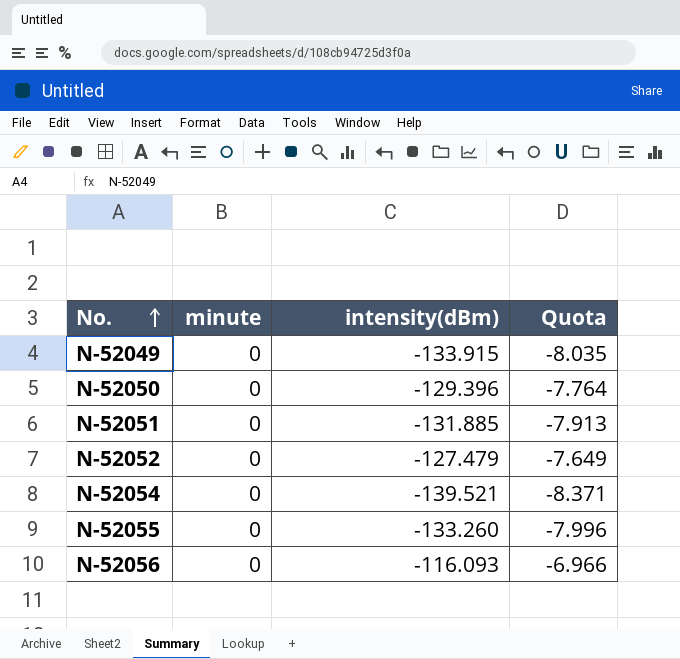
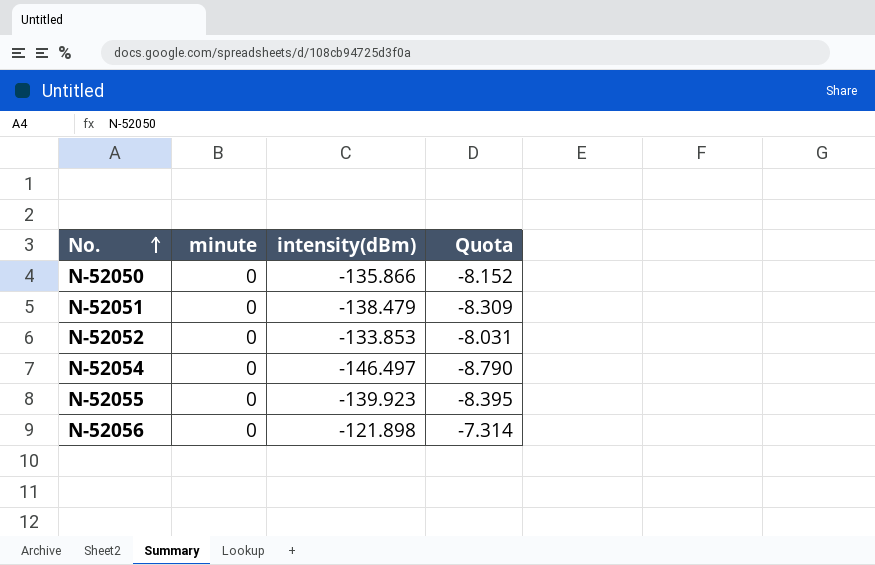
row N-52049: 0 | -133.915 | -8.035 -> none
N-52050 | intensity(dBm): -129.396 -> -135.866
N-52050 | Quota: -7.764 -> -8.152
N-52051 | intensity(dBm): -131.885 -> -138.479
N-52051 | Quota: -7.913 -> -8.309
N-52052 | intensity(dBm): -127.479 -> -133.853
N-52052 | Quota: -7.649 -> -8.031
N-52054 | intensity(dBm): -139.521 -> -146.497
N-52054 | Quota: -8.371 -> -8.790
N-52055 | intensity(dBm): -133.260 -> -139.923
N-52055 | Quota: -7.996 -> -8.395
N-52056 | intensity(dBm): -116.093 -> -121.898
N-52056 | Quota: -6.966 -> -7.314

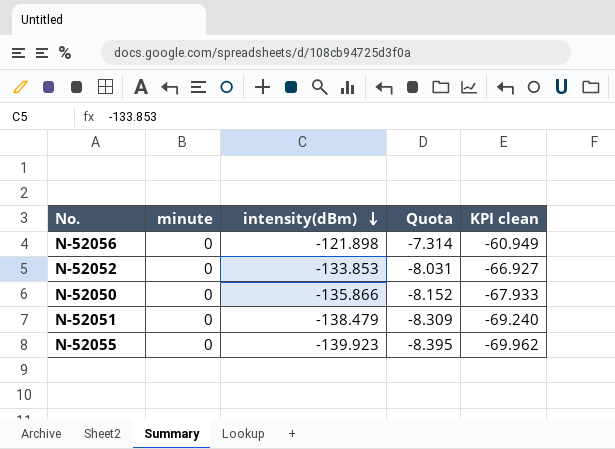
row order: No. ascending -> intensity(dBm) descending
column KPI clean | formula: none -> [intensity(dBm)] * 0.5
row N-52054: 0 | -146.497 | -8.790 -> none

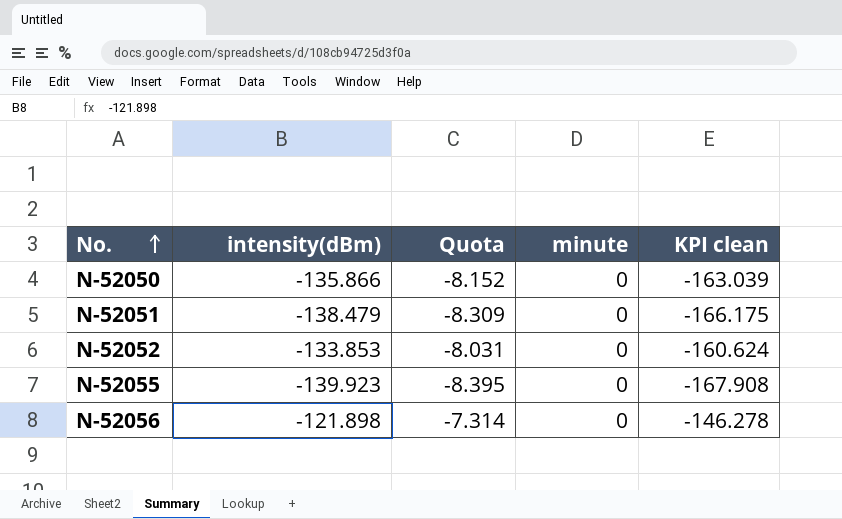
row order: intensity(dBm) descending -> No. ascending
column minute | position: 2 -> 4
column KPI clean | formula: [intensity(dBm)] * 0.5 -> [intensity(dBm)] * 1.2

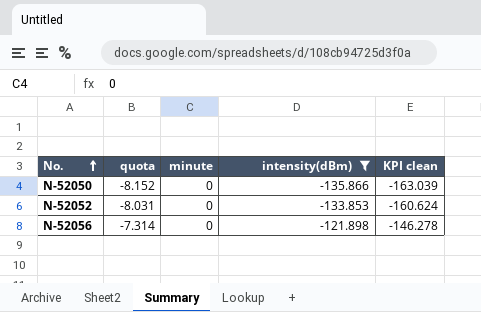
filter: none -> intensity(dBm) >= -135.866
column name: Quota -> quota
column intensity(dBm) | position: 2 -> 4

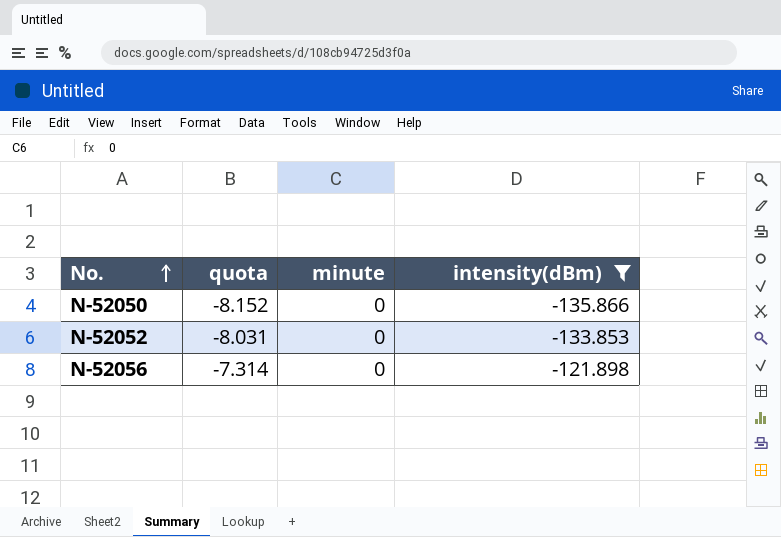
column KPI clean | formula: [intensity(dBm)] * 1.2 -> none

